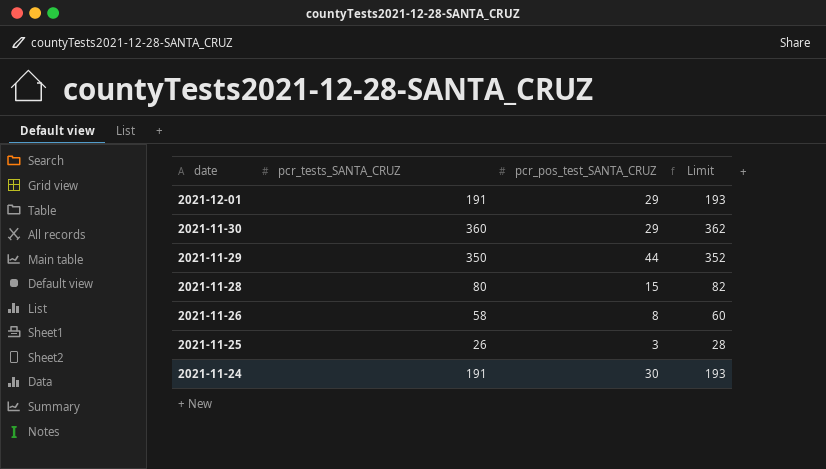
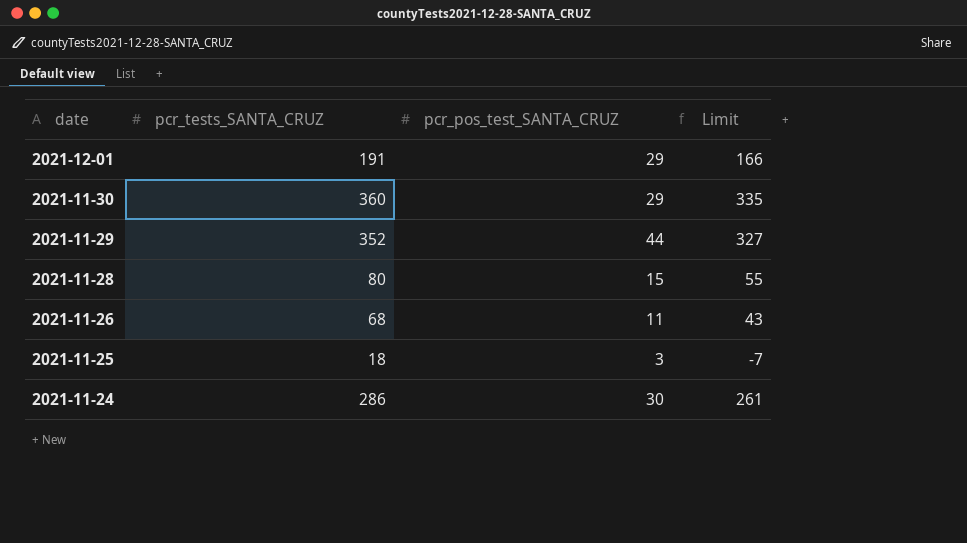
column Limit | formula: [pcr_tests_SANTA_CRUZ] + 2 -> [pcr_tests_SANTA_CRUZ] - 25
2021-11-29 | pcr_tests_SANTA_CRUZ: 350 -> 352
2021-11-26 | pcr_tests_SANTA_CRUZ: 58 -> 68
2021-11-26 | pcr_pos_test_SANTA_CRUZ: 8 -> 11
2021-11-25 | pcr_tests_SANTA_CRUZ: 26 -> 18
2021-11-24 | pcr_tests_SANTA_CRUZ: 191 -> 286

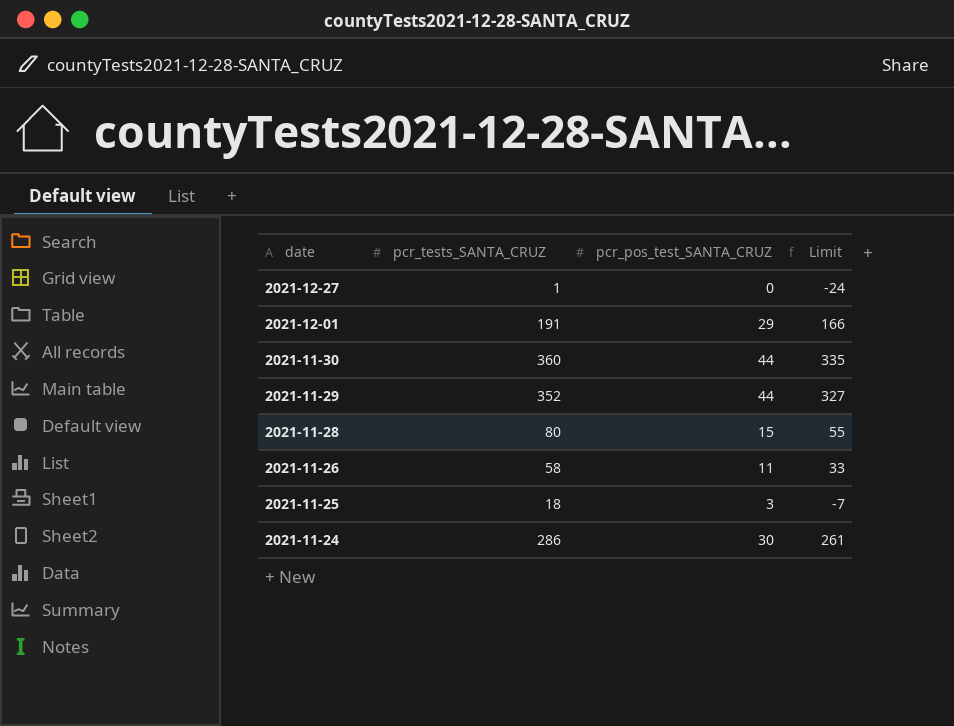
row 2021-12-27: none -> 1 | 0 | -24
2021-11-30 | pcr_pos_test_SANTA_CRUZ: 29 -> 44
2021-11-26 | pcr_tests_SANTA_CRUZ: 68 -> 58
2021-11-26 | Limit: 43 -> 33

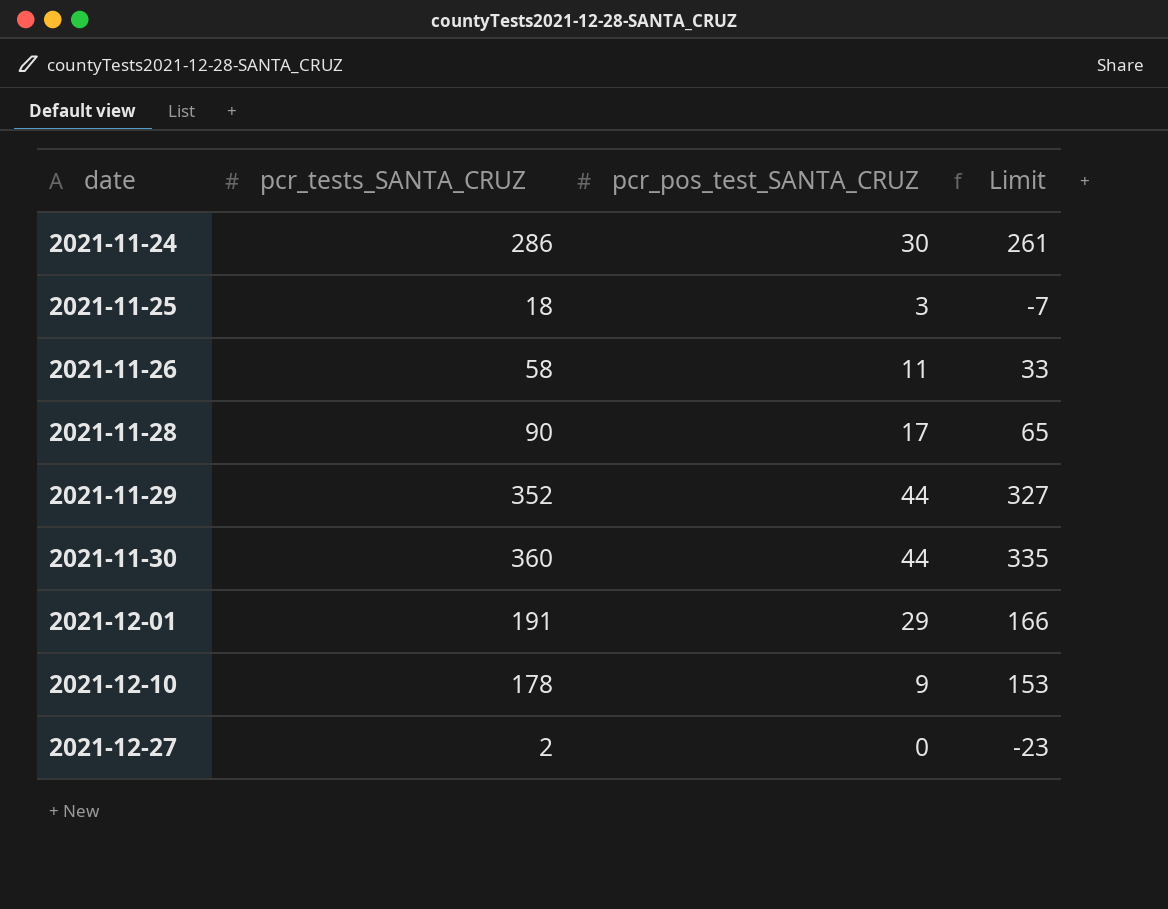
row order: date descending -> date ascending
2021-11-28 | pcr_tests_SANTA_CRUZ: 80 -> 90
2021-11-28 | pcr_pos_test_SANTA_CRUZ: 15 -> 17
2021-11-28 | Limit: 55 -> 65
row 2021-12-10: none -> 178 | 9 | 153
2021-12-27 | pcr_tests_SANTA_CRUZ: 1 -> 2
2021-12-27 | Limit: -24 -> -23

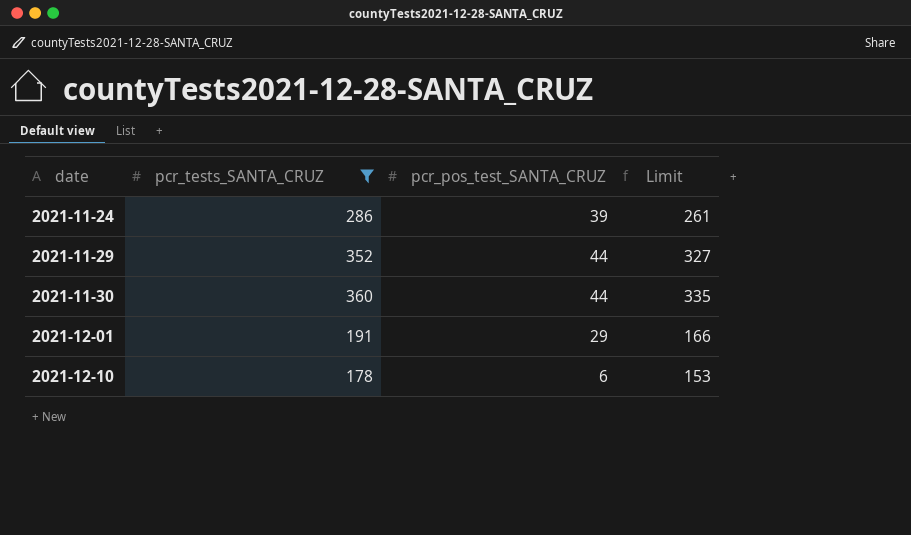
filter: none -> pcr_tests_SANTA_CRUZ >= 178
2021-11-24 | pcr_pos_test_SANTA_CRUZ: 30 -> 39
2021-12-10 | pcr_pos_test_SANTA_CRUZ: 9 -> 6

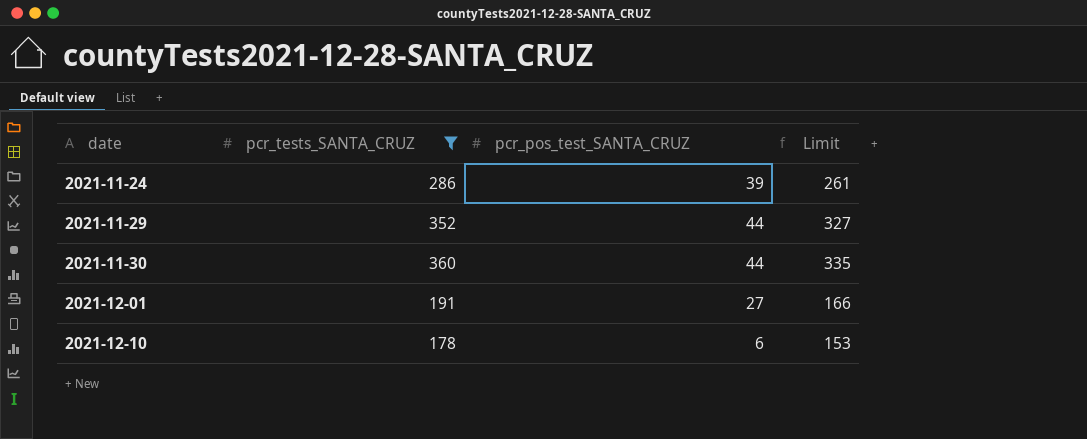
2021-12-01 | pcr_pos_test_SANTA_CRUZ: 29 -> 27

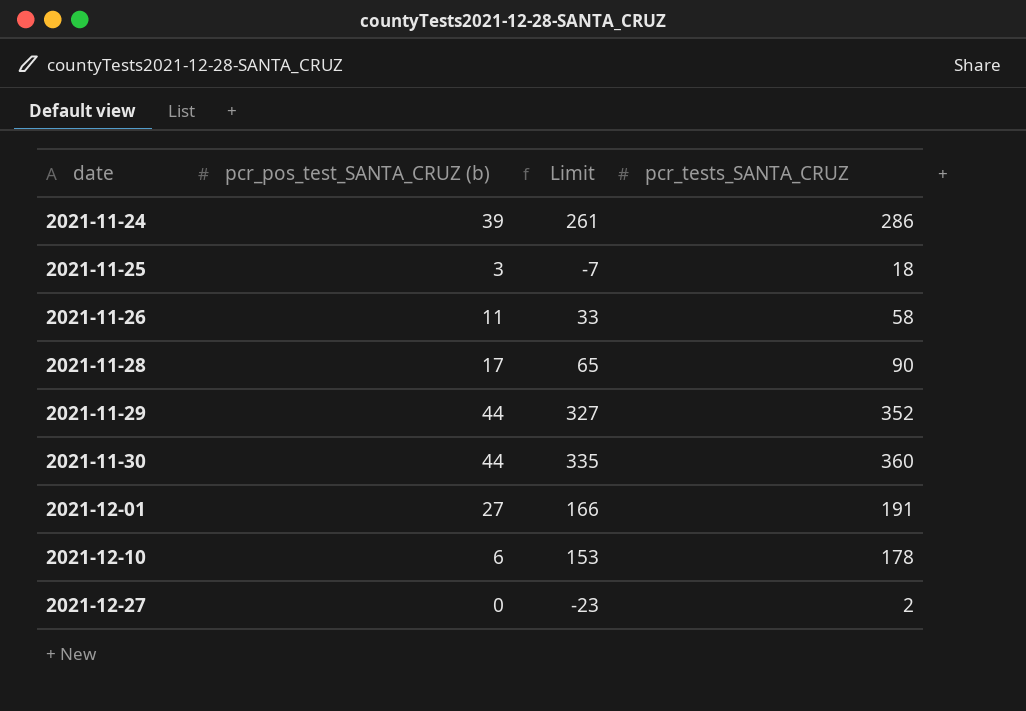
filter: pcr_tests_SANTA_CRUZ >= 178 -> none
column name: pcr_pos_test_SANTA_CRUZ -> pcr_pos_test_SANTA_CRUZ (b)
column pcr_tests_SANTA_CRUZ | position: 2 -> 4

